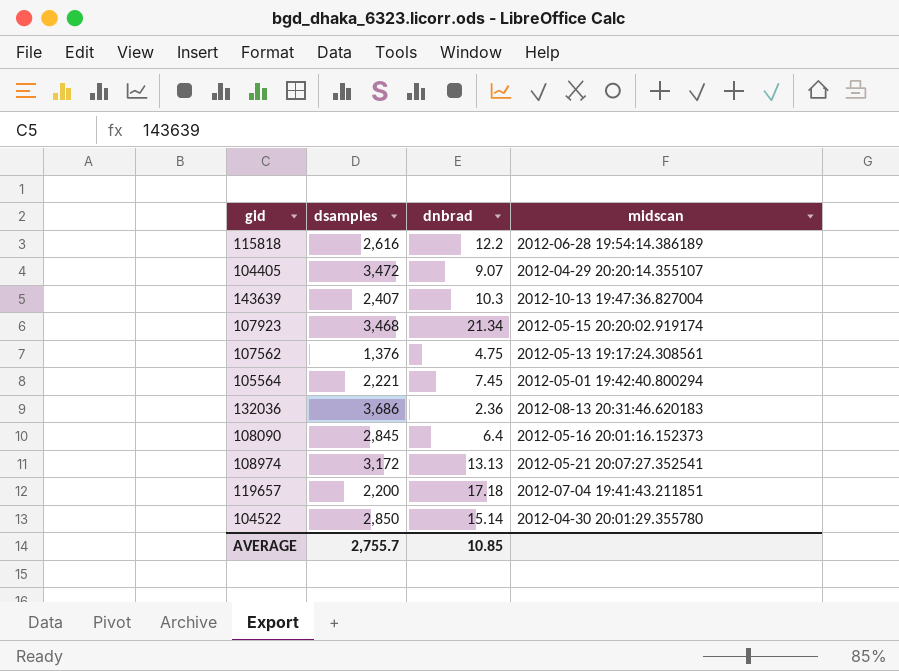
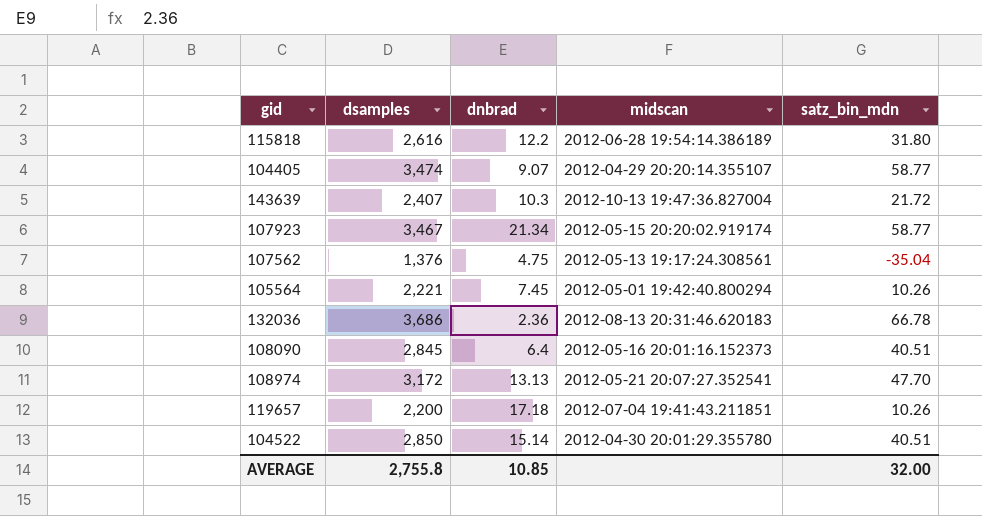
column satz_bin_mdn | position: none -> 5
104405 | dsamples: 3,472 -> 3,474
107923 | dsamples: 3,468 -> 3,467
AVERAGE | dsamples: 2,755.7 -> 2,755.8

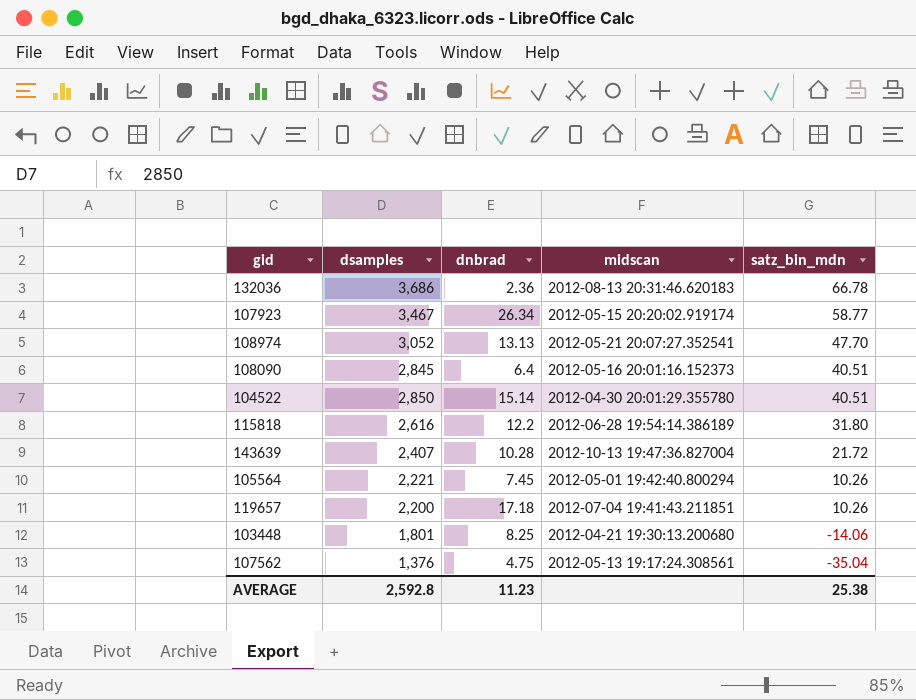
row order: none -> satz_bin_mdn descending
row 104405: 3,474 | 9.07 | 2012-04-29 20:20:14.355107 | 58.77 -> none
107923 | dnbrad: 21.34 -> 26.34
108974 | dsamples: 3,172 -> 3,052
143639 | dnbrad: 10.3 -> 10.28
row 103448: none -> 1,801 | 8.25 | 2012-04-21 19:30:13.200680 | -14.06
AVERAGE | dsamples: 2,755.8 -> 2,592.8
AVERAGE | dnbrad: 10.85 -> 11.23
AVERAGE | satz_bin_mdn: 32.00 -> 25.38

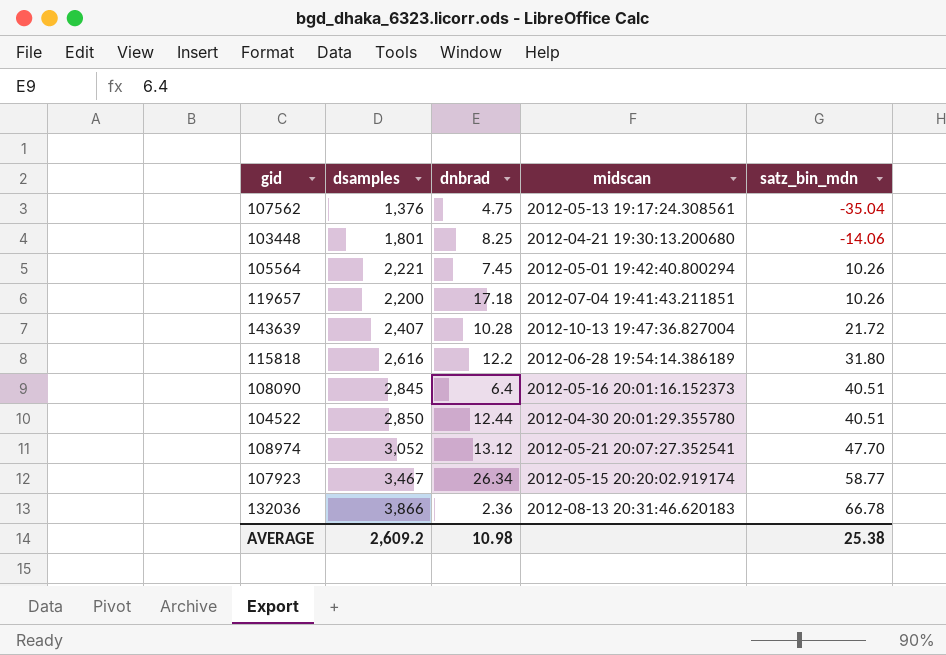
row order: satz_bin_mdn descending -> satz_bin_mdn ascending
104522 | dnbrad: 15.14 -> 12.44
108974 | dnbrad: 13.13 -> 13.12
132036 | dsamples: 3,686 -> 3,866
AVERAGE | dsamples: 2,592.8 -> 2,609.2
AVERAGE | dnbrad: 11.23 -> 10.98

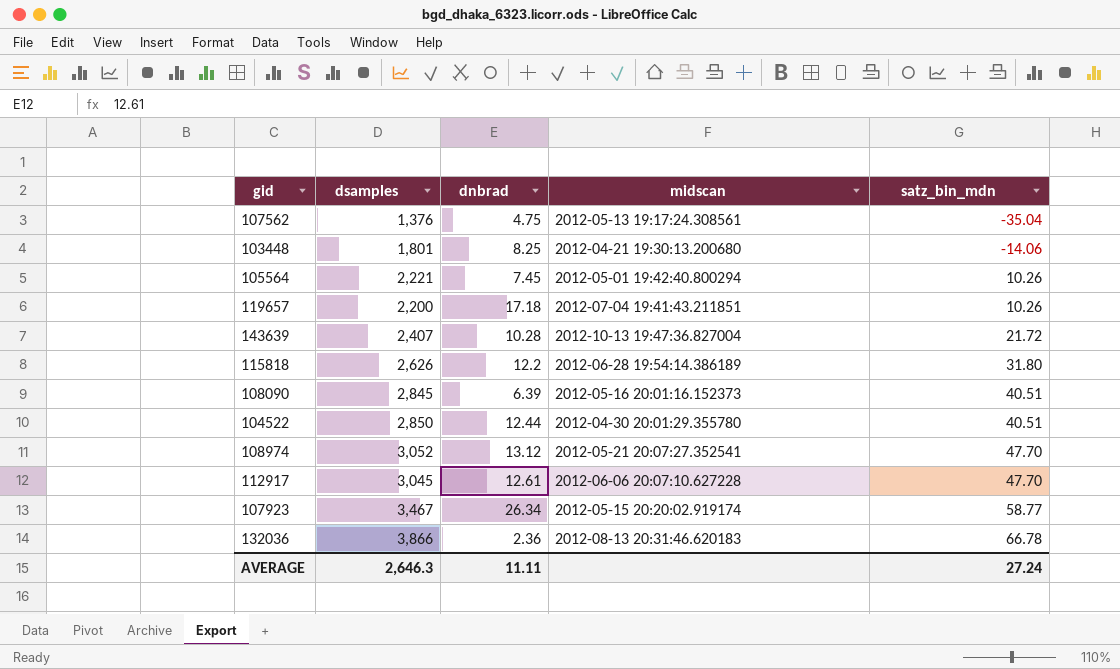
115818 | dsamples: 2,616 -> 2,626
108090 | dnbrad: 6.4 -> 6.39
row 112917: none -> 3,045 | 12.61 | 2012-06-06 20:07:10.627228 | 47.70
AVERAGE | dsamples: 2,609.2 -> 2,646.3
AVERAGE | dnbrad: 10.98 -> 11.11
AVERAGE | satz_bin_mdn: 25.38 -> 27.24

